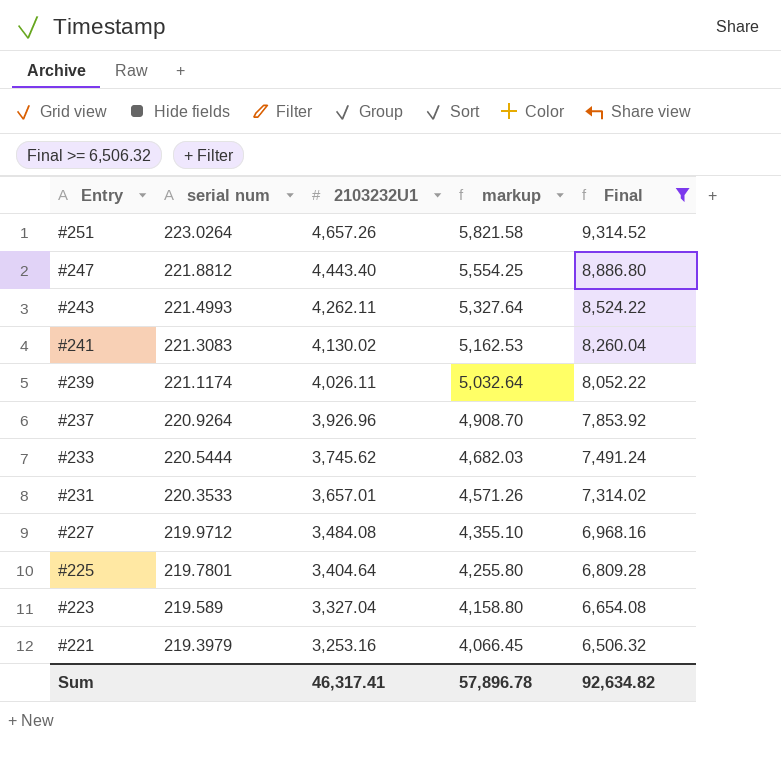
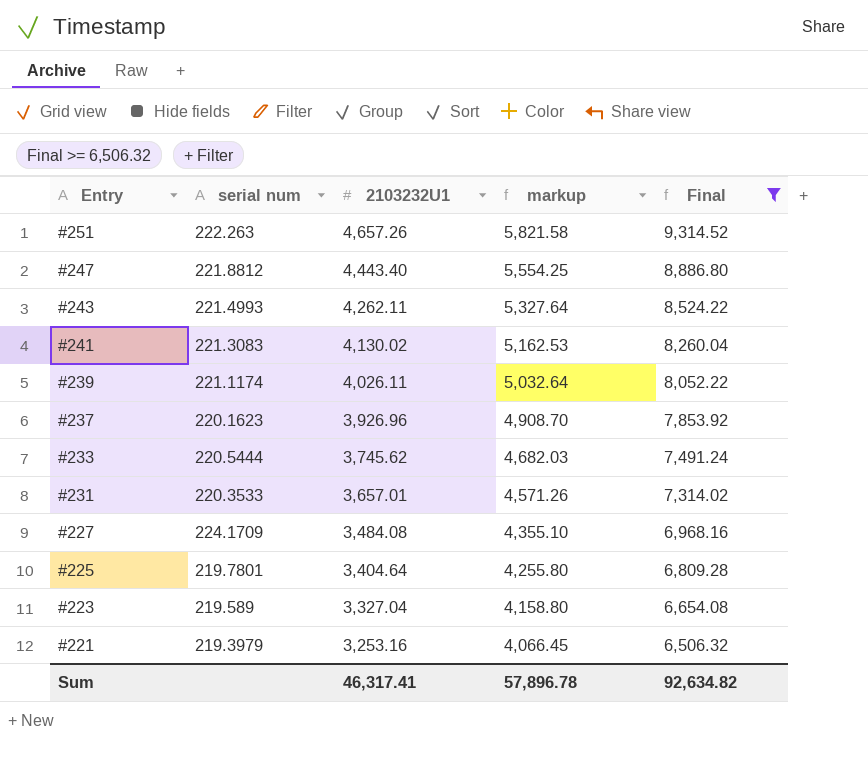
#251 | serial num: 223.0264 -> 222.263
#237 | serial num: 220.9264 -> 220.1623
#227 | serial num: 219.9712 -> 224.1709

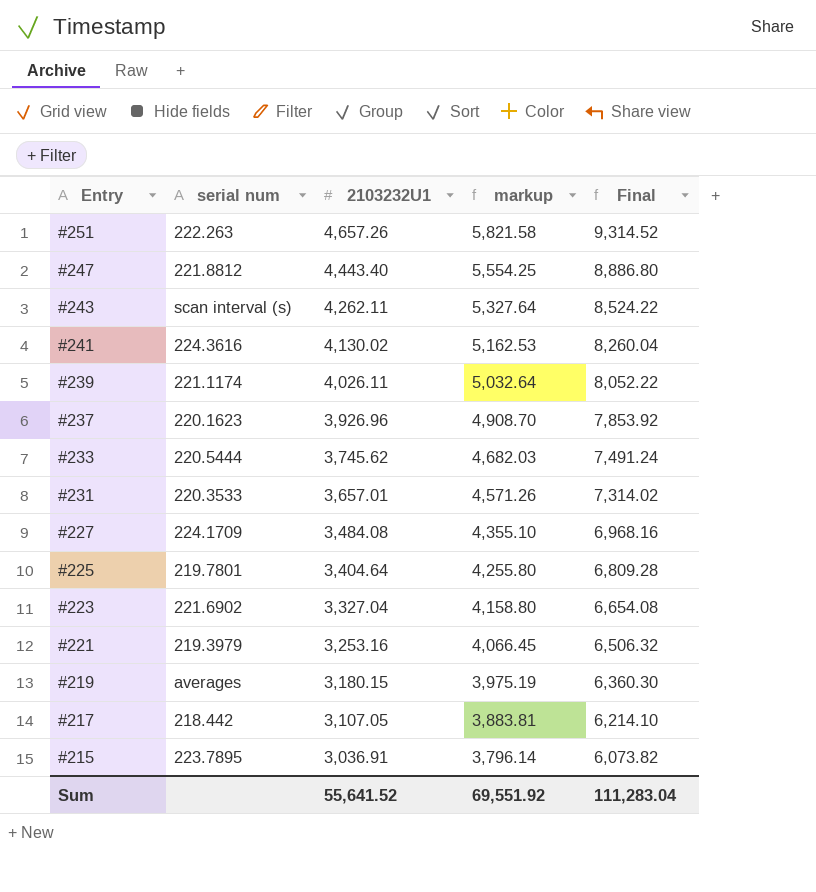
filter: Final >= 6,506.32 -> none
#243 | serial num: 221.4993 -> scan interval (s)
#241 | serial num: 221.3083 -> 224.3616
#223 | serial num: 219.589 -> 221.6902
Sum | 2103232U1: 46,317.41 -> 55,641.52
Sum | markup: 57,896.78 -> 69,551.92
Sum | Final: 92,634.82 -> 111,283.04

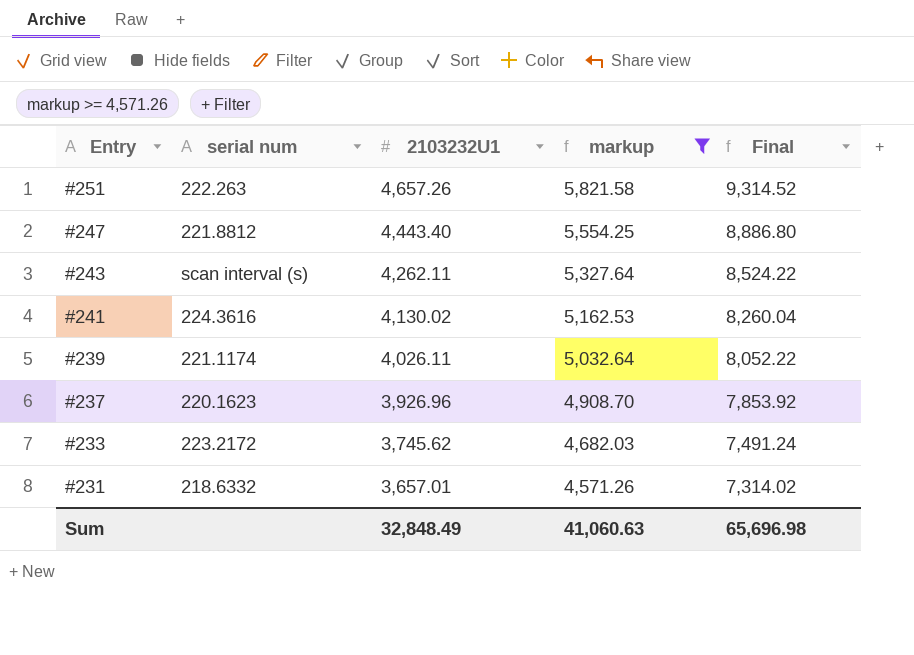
filter: none -> markup >= 4,571.26
#233 | serial num: 220.5444 -> 223.2172
#231 | serial num: 220.3533 -> 218.6332
Sum | 2103232U1: 55,641.52 -> 32,848.49
Sum | markup: 69,551.92 -> 41,060.63
Sum | Final: 111,283.04 -> 65,696.98

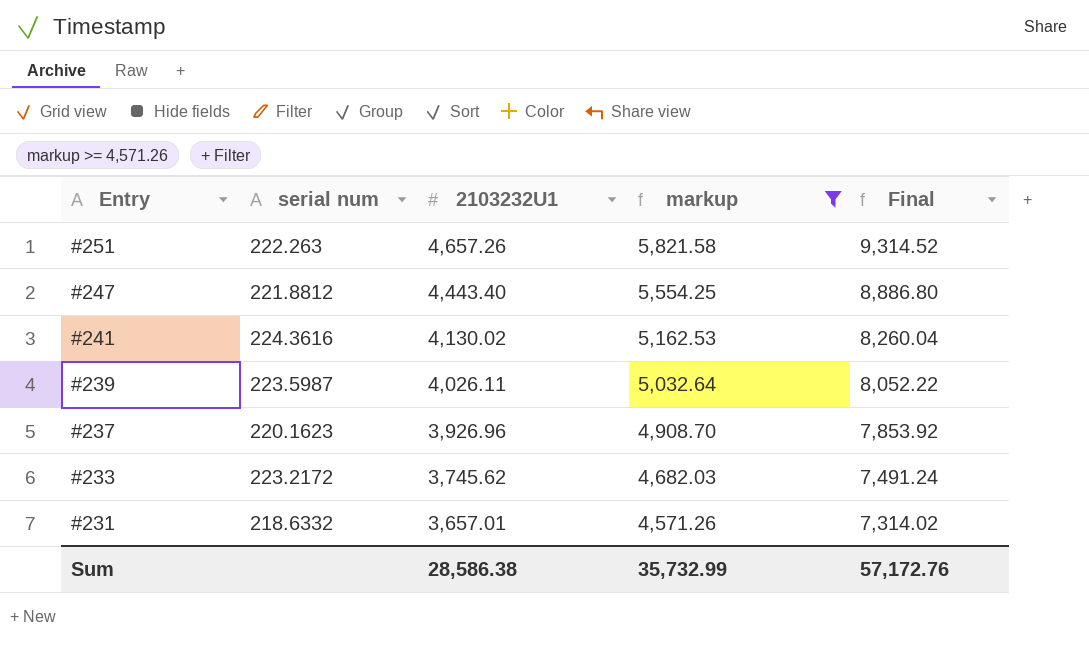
row #243: scan interval (s) | 4,262.11 | 5,327.64 | 8,524.22 -> none
#239 | serial num: 221.1174 -> 223.5987
Sum | 2103232U1: 32,848.49 -> 28,586.38
Sum | markup: 41,060.63 -> 35,732.99
Sum | Final: 65,696.98 -> 57,172.76

